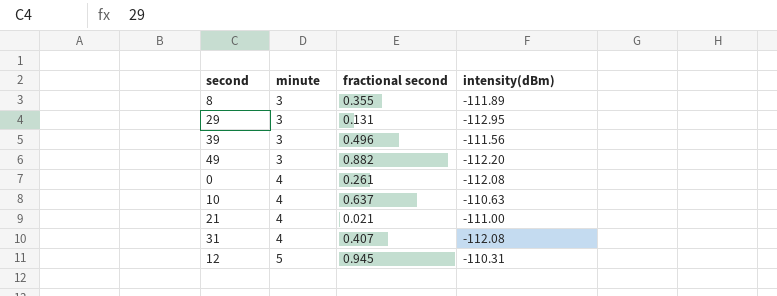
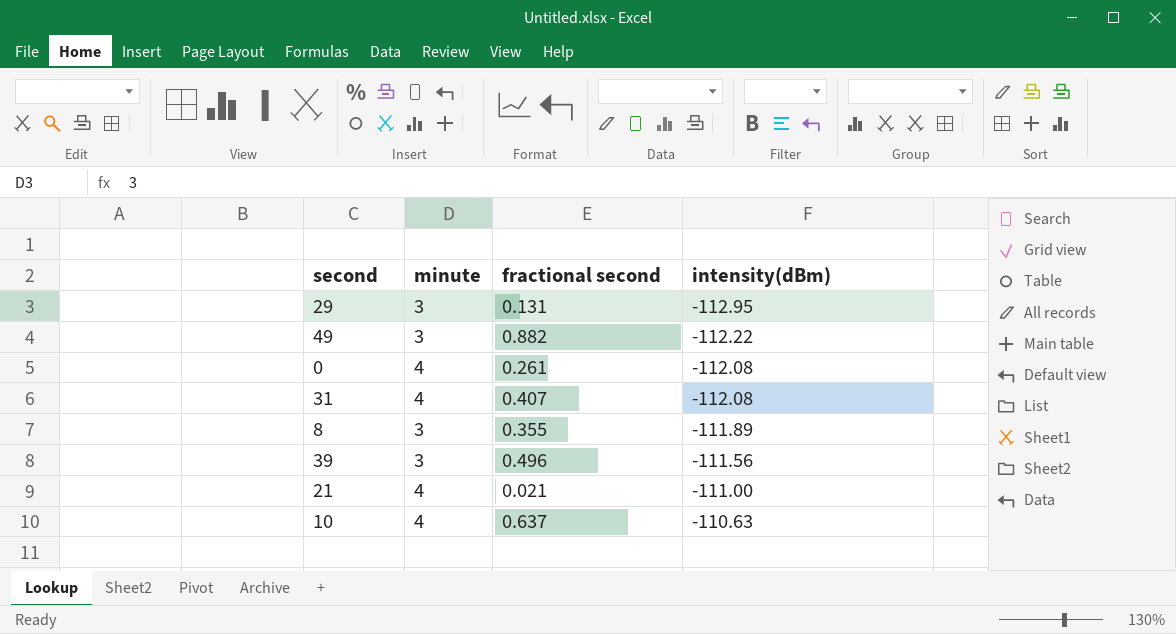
row order: minute ascending -> intensity(dBm) ascending
row 12: 5 | 0.945 | -110.31 -> none
49 | intensity(dBm): -112.20 -> -112.22

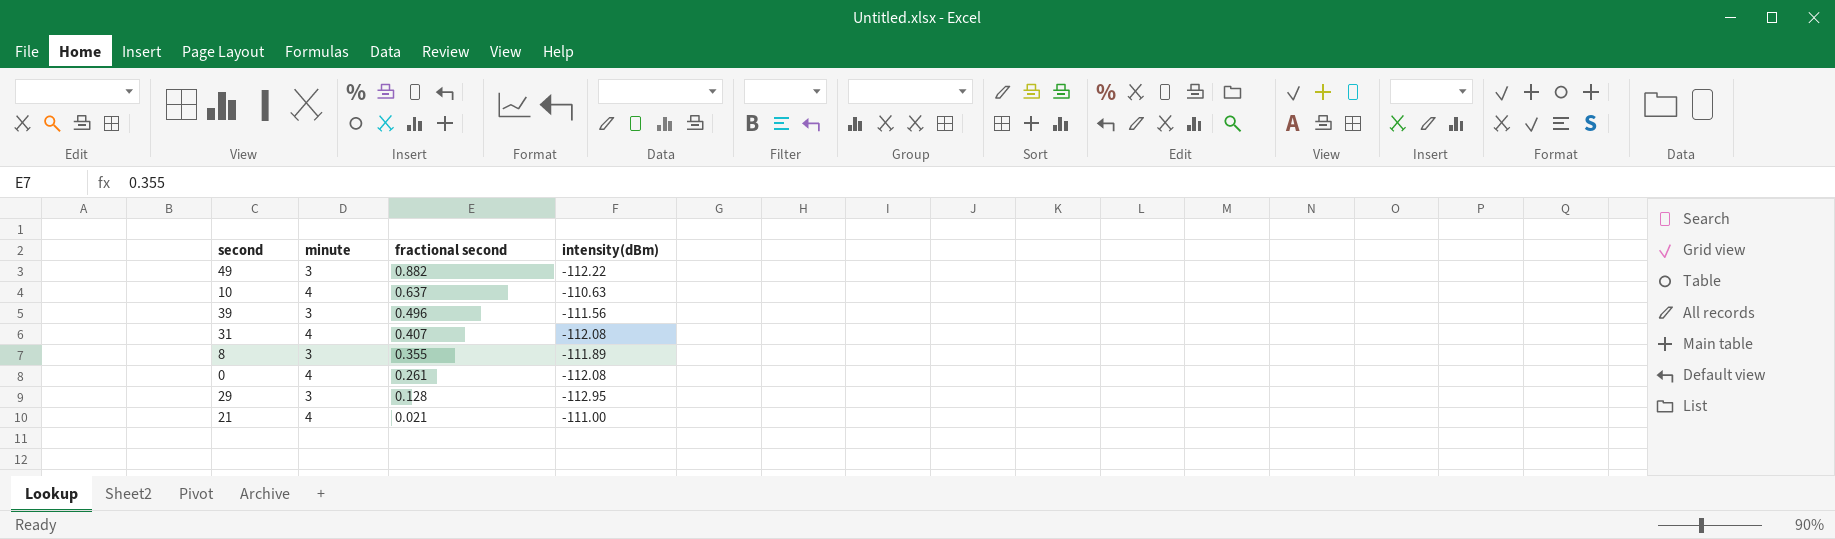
row order: intensity(dBm) ascending -> fractional second descending
29 | fractional second: 0.131 -> 0.128

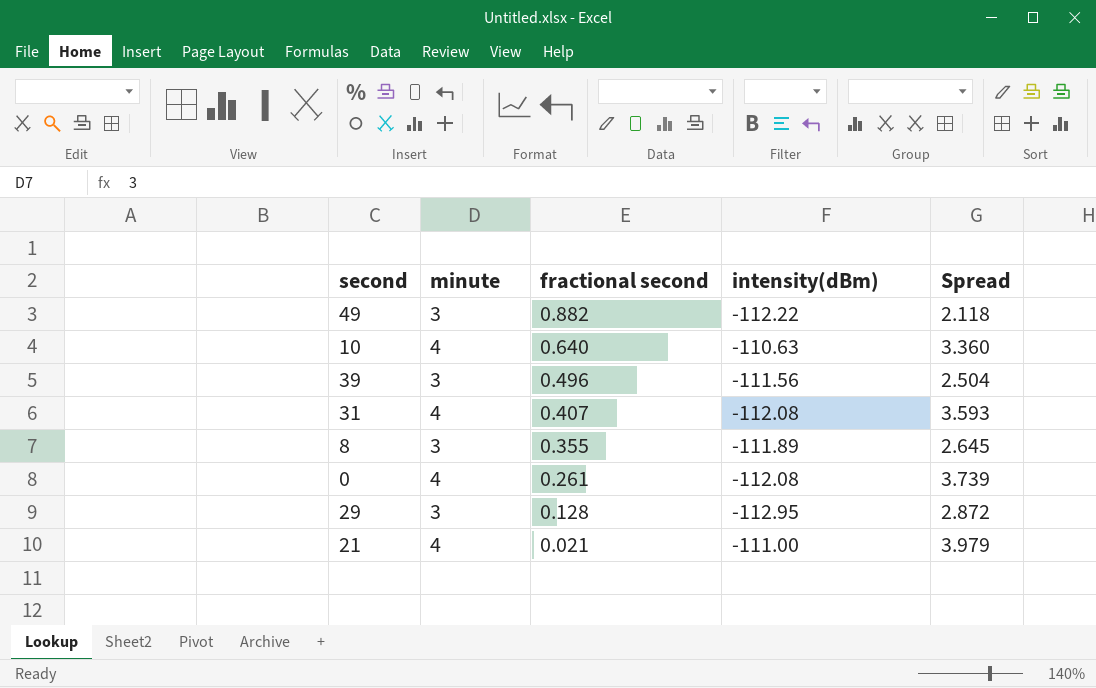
column Spread | formula: none -> [minute] - [fractional second]
10 | fractional second: 0.637 -> 0.640

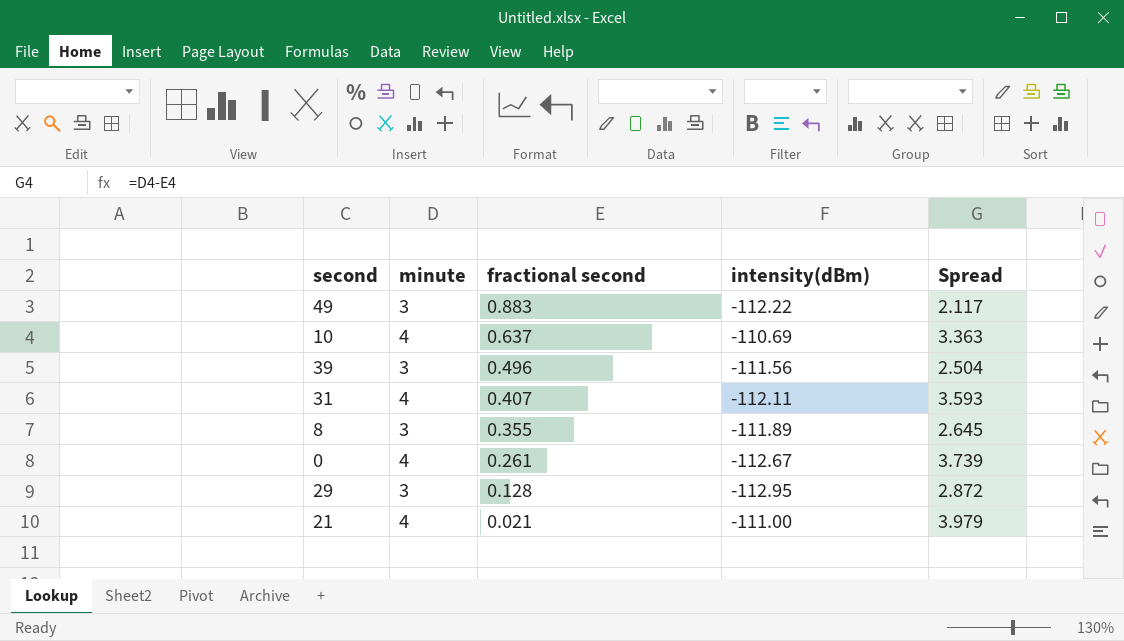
49 | fractional second: 0.882 -> 0.883
49 | Spread: 2.118 -> 2.117
10 | fractional second: 0.640 -> 0.637
10 | intensity(dBm): -110.63 -> -110.69
10 | Spread: 3.360 -> 3.363
31 | intensity(dBm): -112.08 -> -112.11
0 | intensity(dBm): -112.08 -> -112.67

